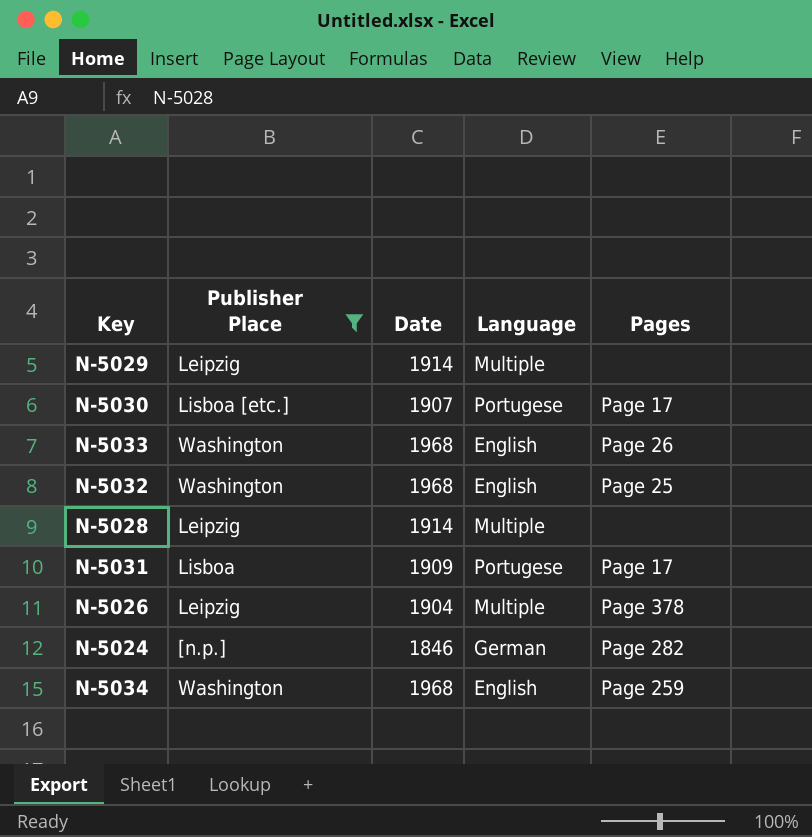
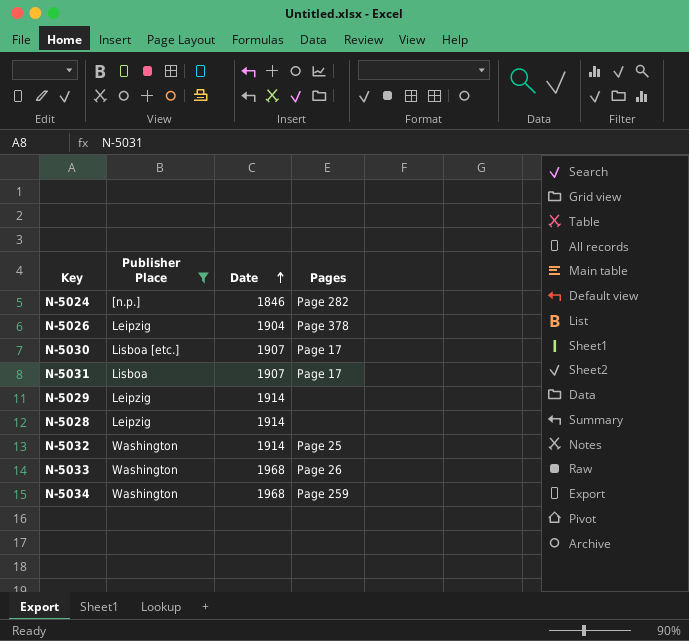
row order: none -> Date ascending
column Language | position: 4 -> none
N-5031 | Date: 1909 -> 1907
N-5032 | Date: 1968 -> 1914

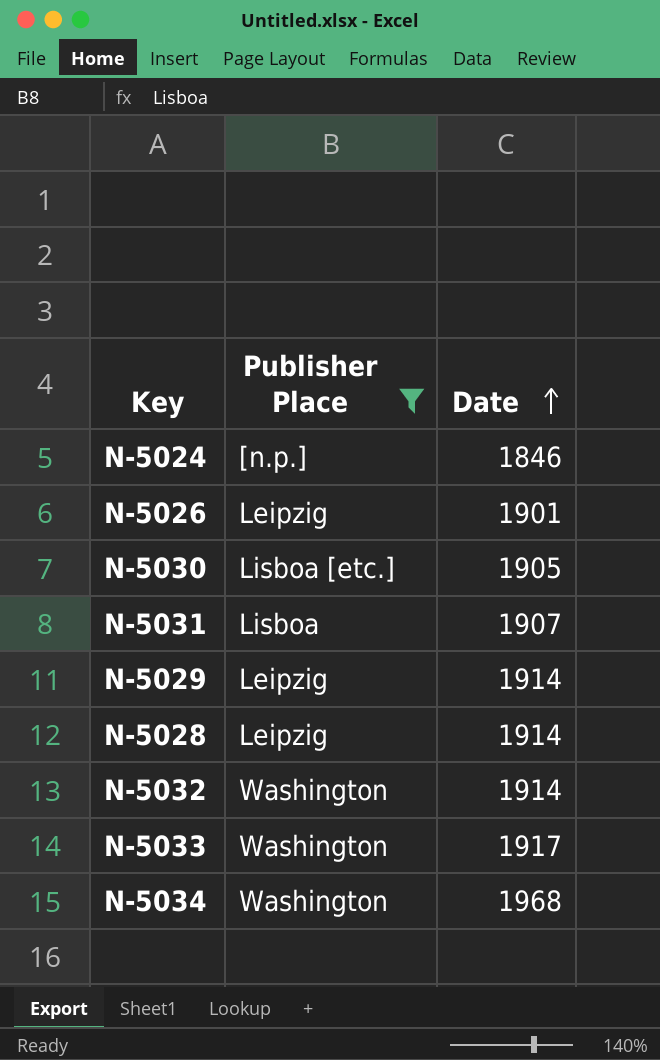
column Pages | position: 4 -> none
N-5026 | Date: 1904 -> 1901
N-5030 | Date: 1907 -> 1905
N-5033 | Date: 1968 -> 1917

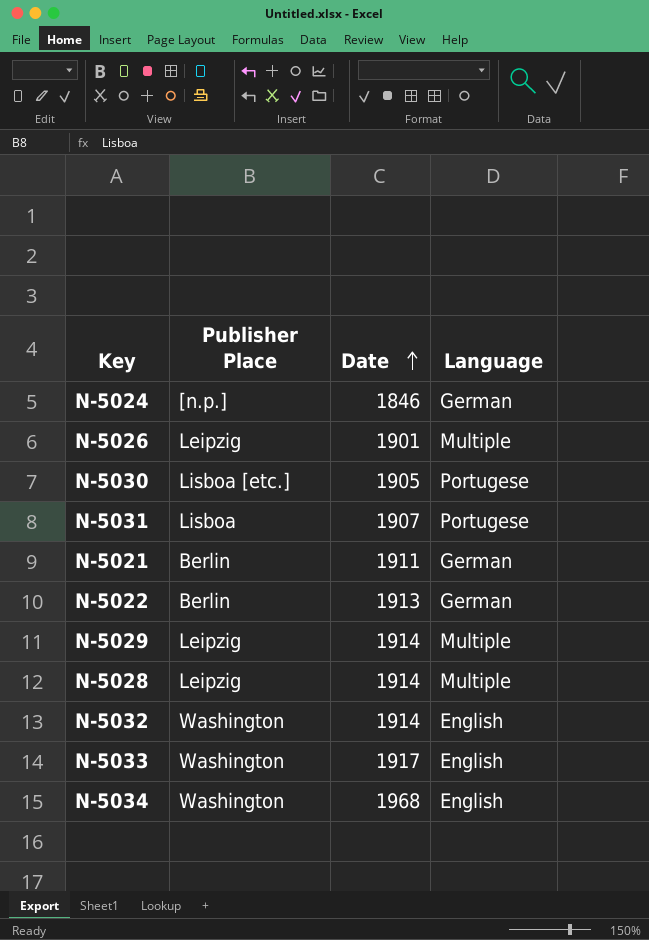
filter: Publisher Place != Berlin -> none
column Language | position: none -> 4

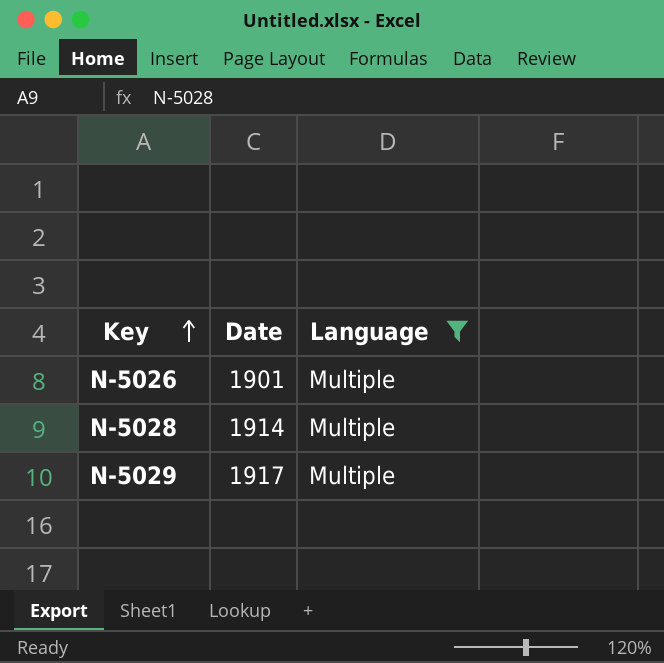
filter: none -> Language = Multiple
row order: Date ascending -> Key ascending
column Publisher Place | position: 2 -> none
N-5029 | Date: 1914 -> 1917

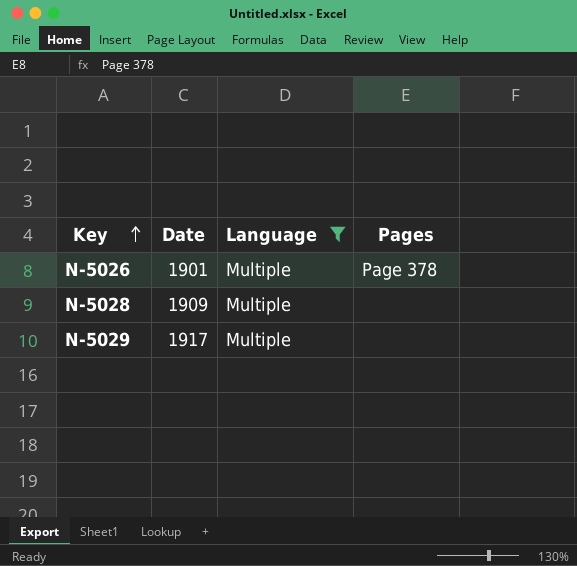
column Pages | position: none -> 4
N-5028 | Date: 1914 -> 1909

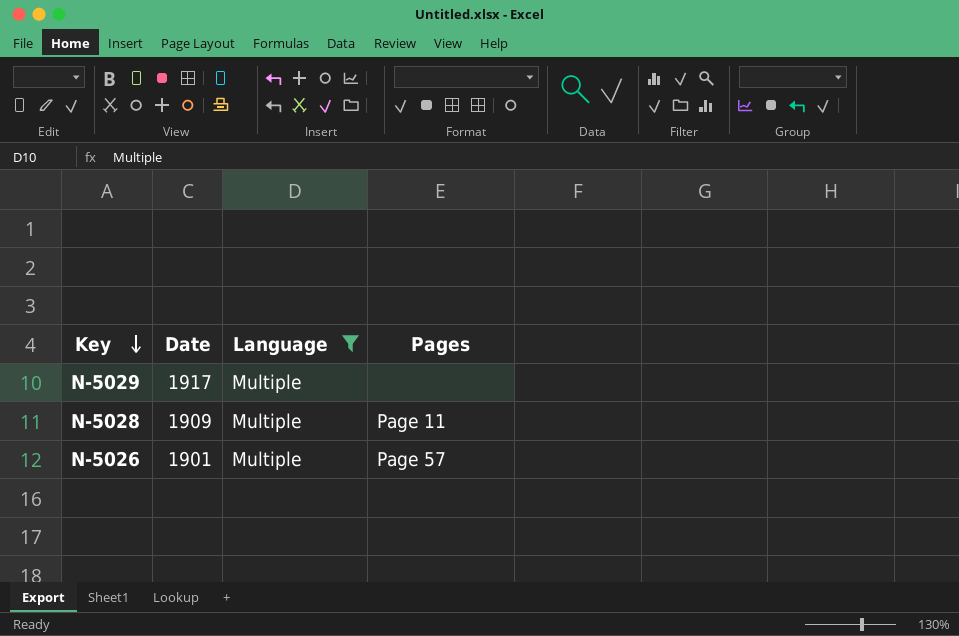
row order: Key ascending -> Key descending
N-5028 | Pages: none -> Page 11
N-5026 | Pages: Page 378 -> Page 57

